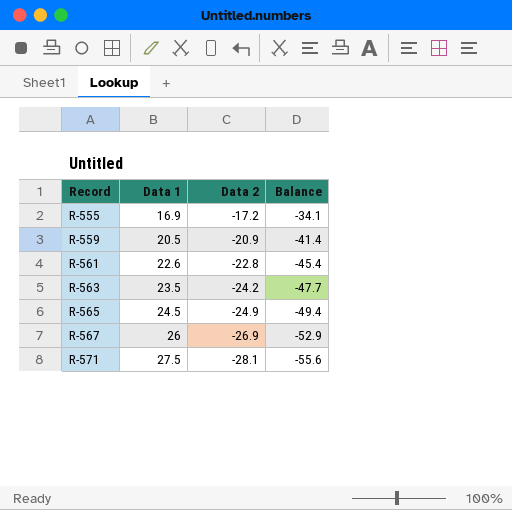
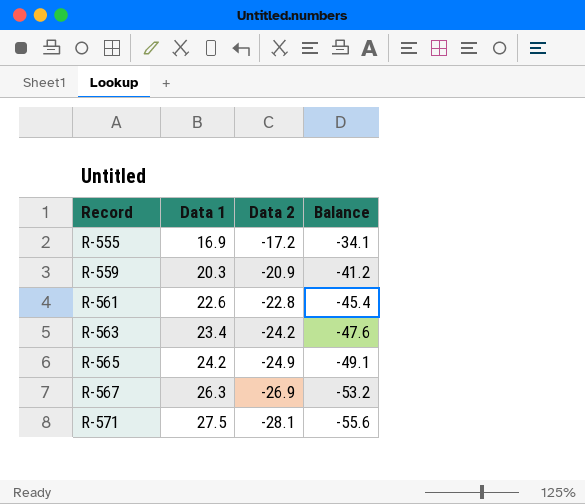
R-559 | Data 1: 20.5 -> 20.3
R-559 | Balance: -41.4 -> -41.2
R-563 | Data 1: 23.5 -> 23.4
R-563 | Balance: -47.7 -> -47.6
R-565 | Data 1: 24.5 -> 24.2
R-565 | Balance: -49.4 -> -49.1
R-567 | Data 1: 26 -> 26.3
R-567 | Balance: -52.9 -> -53.2

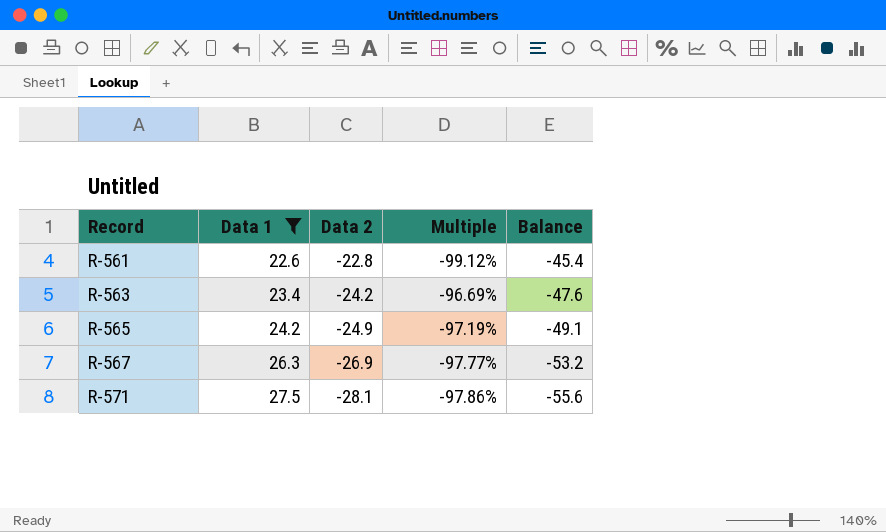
filter: none -> Data 1 >= 22.6
column Multiple | formula: none -> [Data 1] / [Data 2]

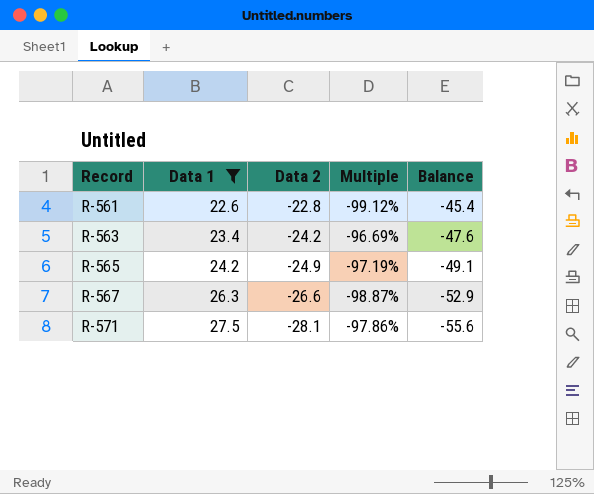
R-567 | Data 2: -26.9 -> -26.6
R-567 | Multiple: -97.77% -> -98.87%
R-567 | Balance: -53.2 -> -52.9

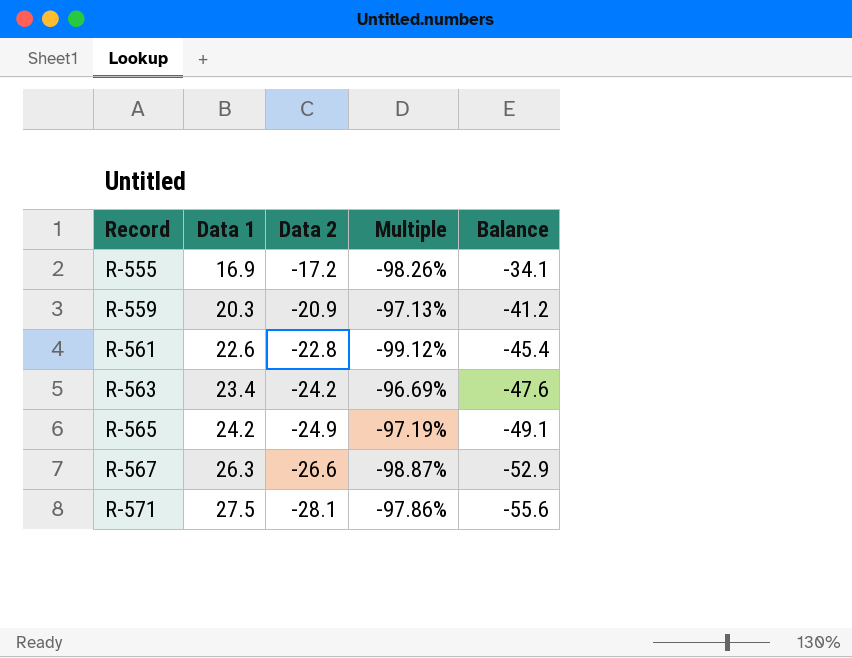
filter: Data 1 >= 22.6 -> none

